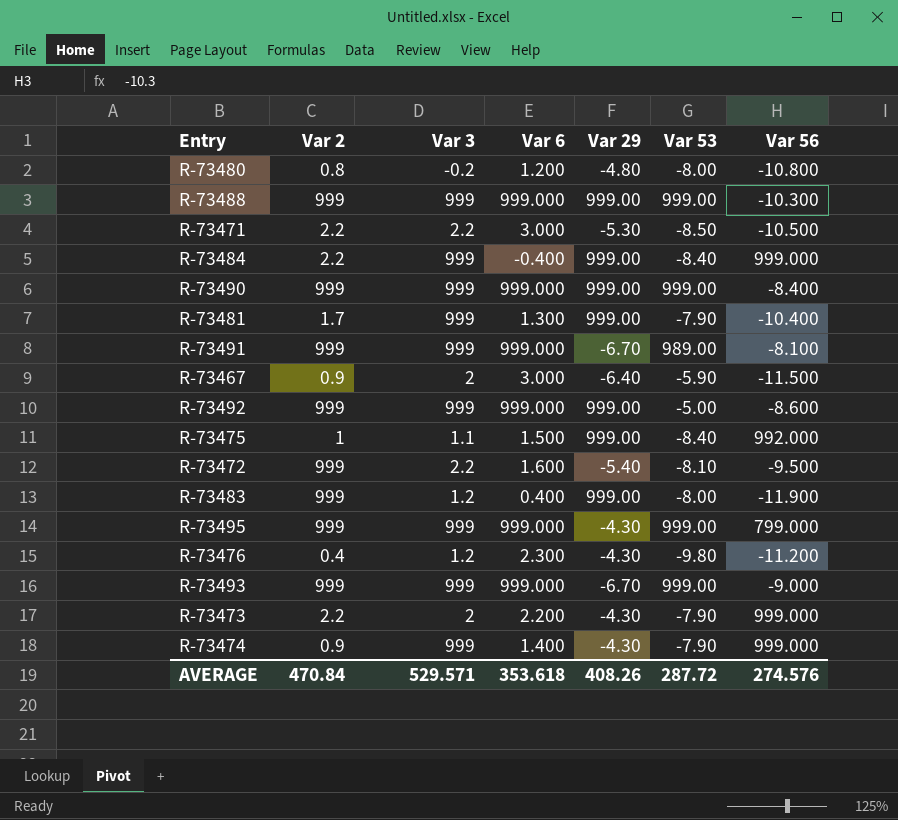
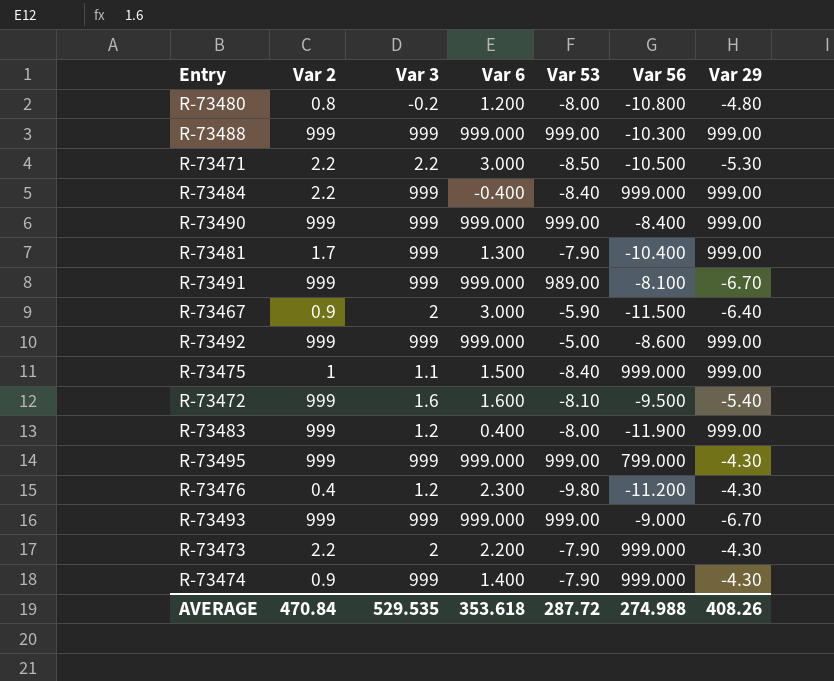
column Var 29 | position: 5 -> 7
R-73475 | Var 56: 992.000 -> 999.000
R-73472 | Var 3: 2.2 -> 1.6
AVERAGE | Var 3: 529.571 -> 529.535
AVERAGE | Var 56: 274.576 -> 274.988

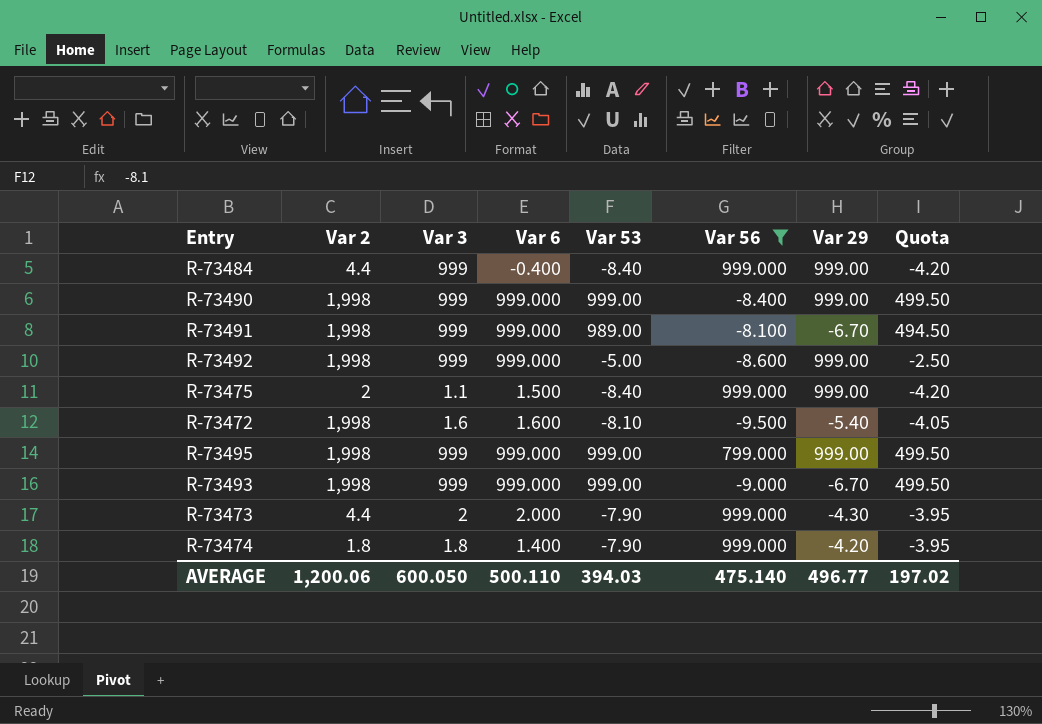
filter: none -> Var 56 >= -9.500
column Quota | formula: none -> [Var 53] * 0.5
R-73484 | Var 2: 2.2 -> 4.4
R-73490 | Var 2: 999 -> 1,998
R-73491 | Var 2: 999 -> 1,998
R-73492 | Var 2: 999 -> 1,998
R-73475 | Var 2: 1 -> 2
R-73472 | Var 2: 999 -> 1,998
R-73495 | Var 2: 999 -> 1,998
R-73495 | Var 29: -4.30 -> 999.00
R-73493 | Var 2: 999 -> 1,998
R-73473 | Var 2: 2.2 -> 4.4
R-73473 | Var 6: 2.200 -> 2.000
R-73474 | Var 2: 0.9 -> 1.8
R-73474 | Var 3: 999 -> 1.8
R-73474 | Var 29: -4.30 -> -4.20
AVERAGE | Var 2: 470.84 -> 1,200.06
AVERAGE | Var 3: 529.535 -> 600.050
AVERAGE | Var 6: 353.618 -> 500.110
AVERAGE | Var 53: 287.72 -> 394.03
AVERAGE | Var 56: 274.988 -> 475.140
AVERAGE | Var 29: 408.26 -> 496.77

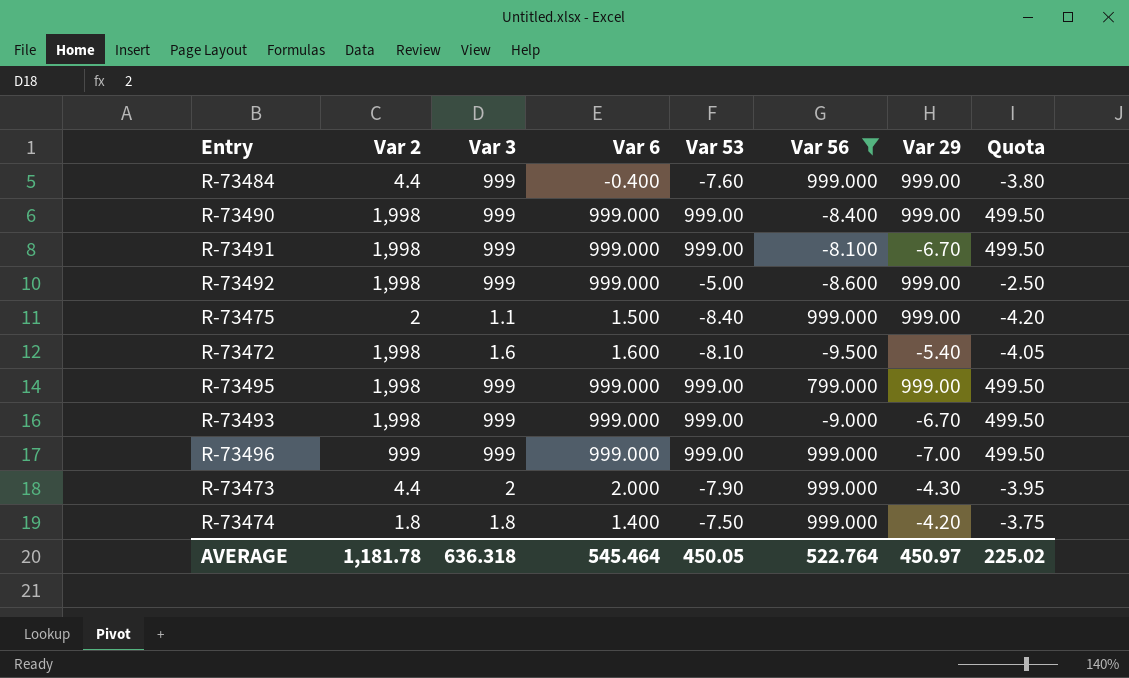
R-73484 | Var 53: -8.40 -> -7.60
R-73484 | Quota: -4.20 -> -3.80
R-73491 | Var 53: 989.00 -> 999.00
R-73491 | Quota: 494.50 -> 499.50
row R-73496: none -> 999 | 999 | 999.000 | 999.00 | 999.000 | -7.00 | 499.50
R-73474 | Var 53: -7.90 -> -7.50
R-73474 | Quota: -3.95 -> -3.75
AVERAGE | Var 2: 1,200.06 -> 1,181.78
AVERAGE | Var 3: 600.050 -> 636.318
AVERAGE | Var 6: 500.110 -> 545.464
AVERAGE | Var 53: 394.03 -> 450.05
AVERAGE | Var 56: 475.140 -> 522.764
AVERAGE | Var 29: 496.77 -> 450.97
AVERAGE | Quota: 197.02 -> 225.02

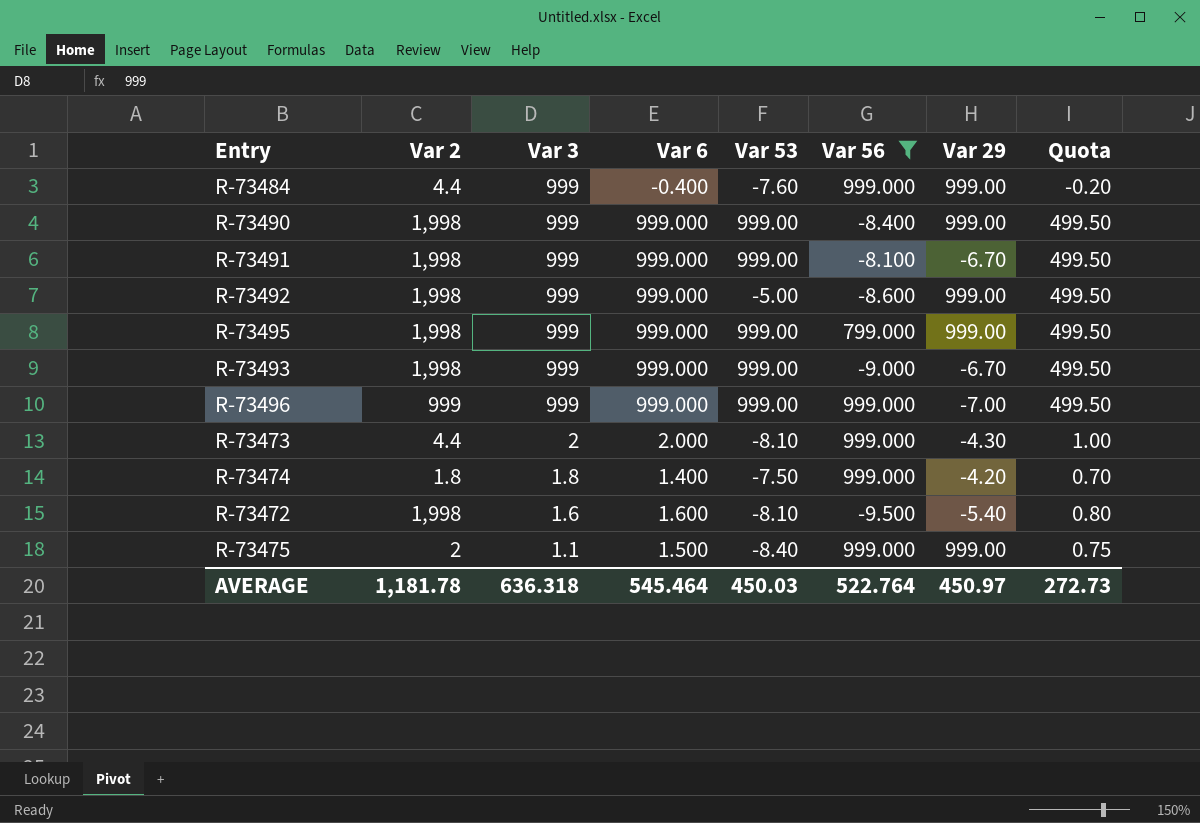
row order: none -> Var 3 descending
column Quota | formula: [Var 53] * 0.5 -> [Var 6] * 0.5
R-73473 | Var 53: -7.90 -> -8.10
AVERAGE | Var 53: 450.05 -> 450.03
AVERAGE | Quota: 225.02 -> 272.73

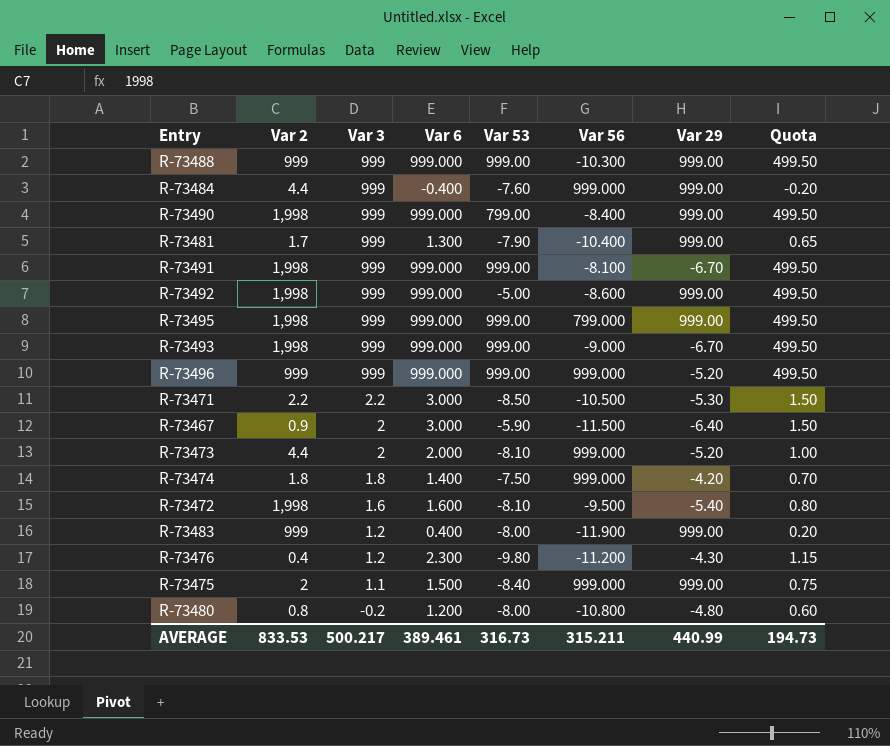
filter: Var 56 >= -9.500 -> none
R-73490 | Var 53: 999.00 -> 799.00
R-73496 | Var 29: -7.00 -> -5.20
R-73473 | Var 29: -4.30 -> -5.20
AVERAGE | Var 2: 1,181.78 -> 833.53
AVERAGE | Var 3: 636.318 -> 500.217
AVERAGE | Var 6: 545.464 -> 389.461
AVERAGE | Var 53: 450.03 -> 316.73
AVERAGE | Var 56: 522.764 -> 315.211
AVERAGE | Var 29: 450.97 -> 440.99
AVERAGE | Quota: 272.73 -> 194.73

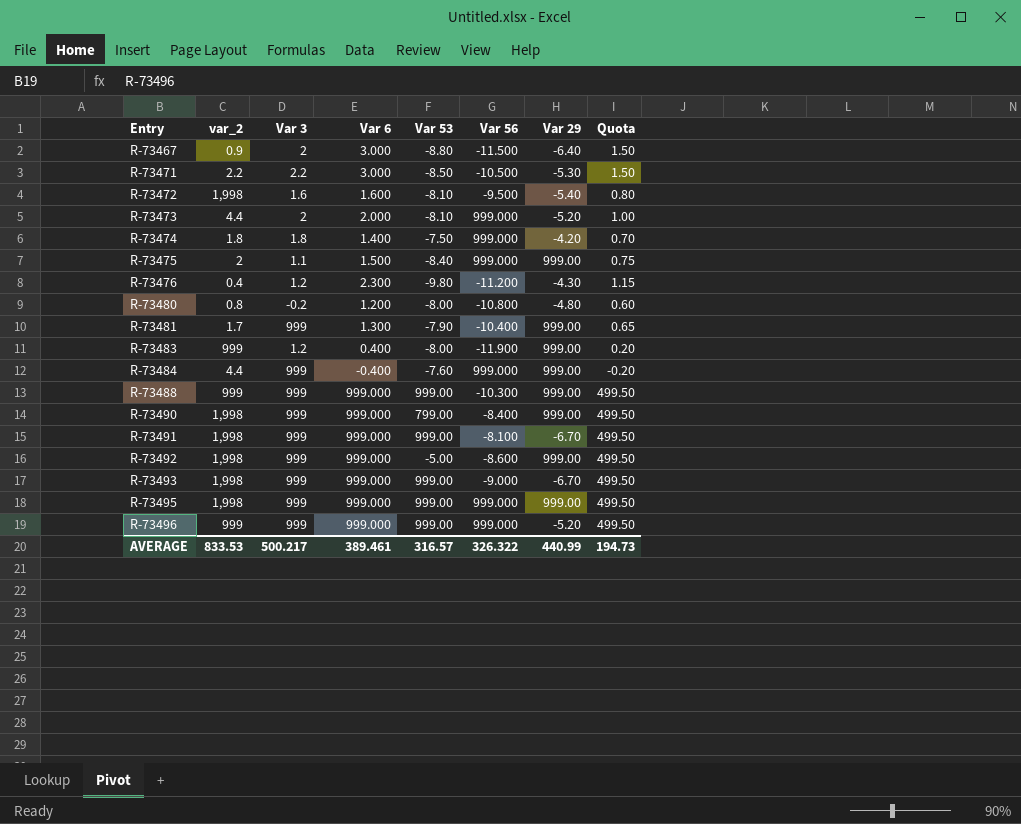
row order: Var 3 descending -> Entry ascending
column name: Var 2 -> var_2
R-73467 | Var 53: -5.90 -> -8.80
R-73495 | Var 56: 799.000 -> 999.000
AVERAGE | Var 53: 316.73 -> 316.57
AVERAGE | Var 56: 315.211 -> 326.322

